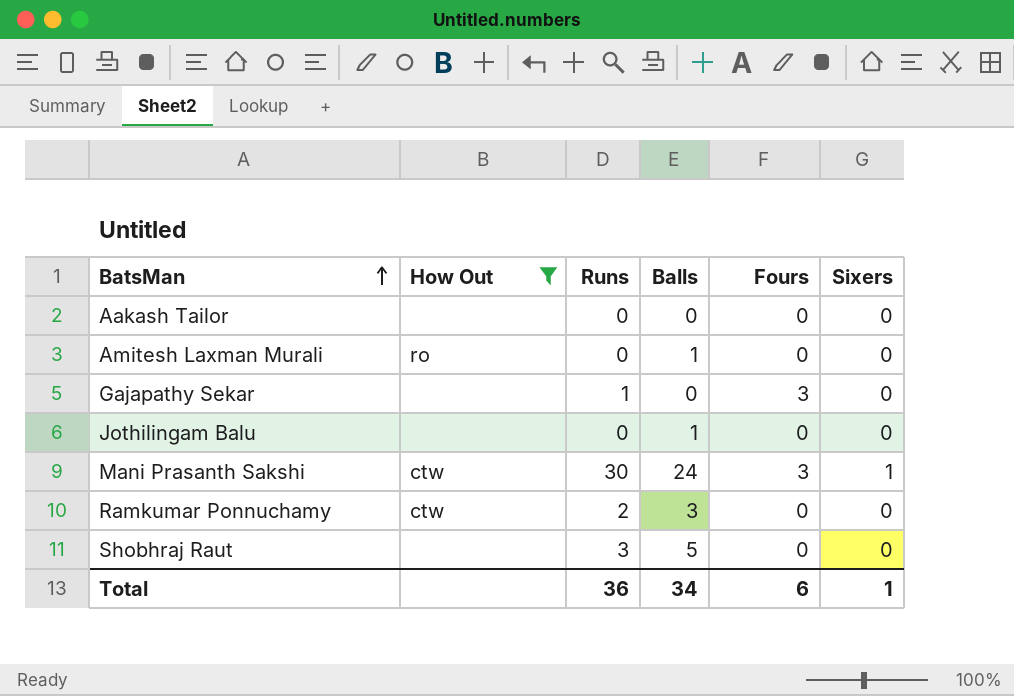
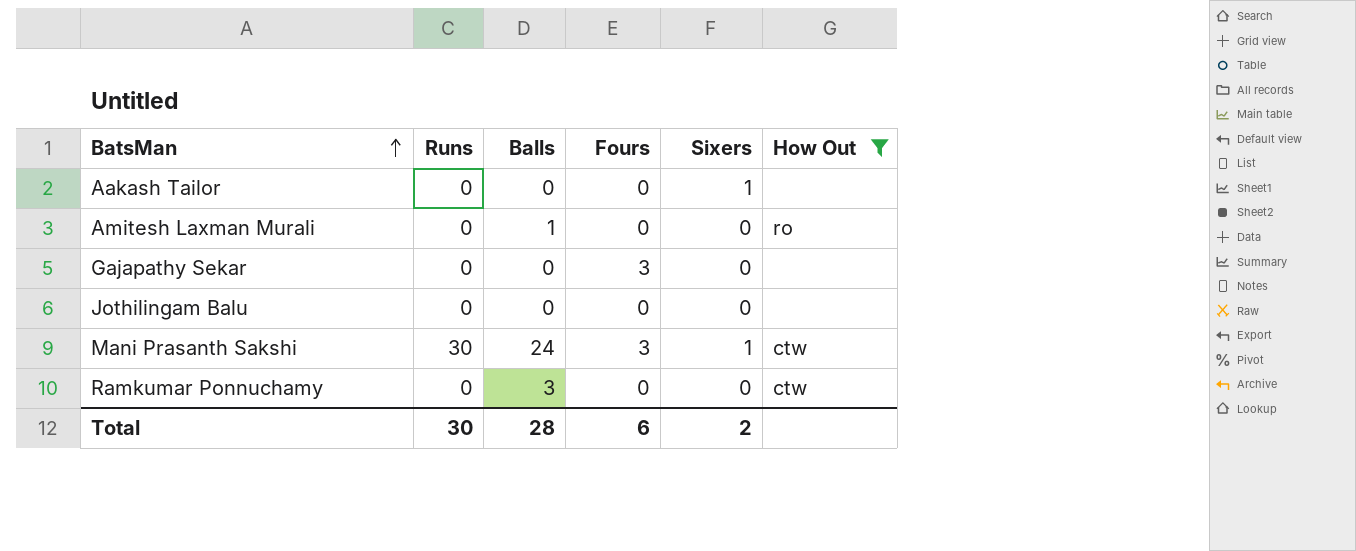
column How Out | position: 2 -> 6
row Shobhraj Raut: none | 3 | 5 | 0 | 0 -> none
Aakash Tailor | Sixers: 0 -> 1
Gajapathy Sekar | Runs: 1 -> 0
Jothilingam Balu | Balls: 1 -> 0
Ramkumar Ponnuchamy | Runs: 2 -> 0
Total | Runs: 36 -> 30
Total | Balls: 34 -> 28
Total | Sixers: 1 -> 2

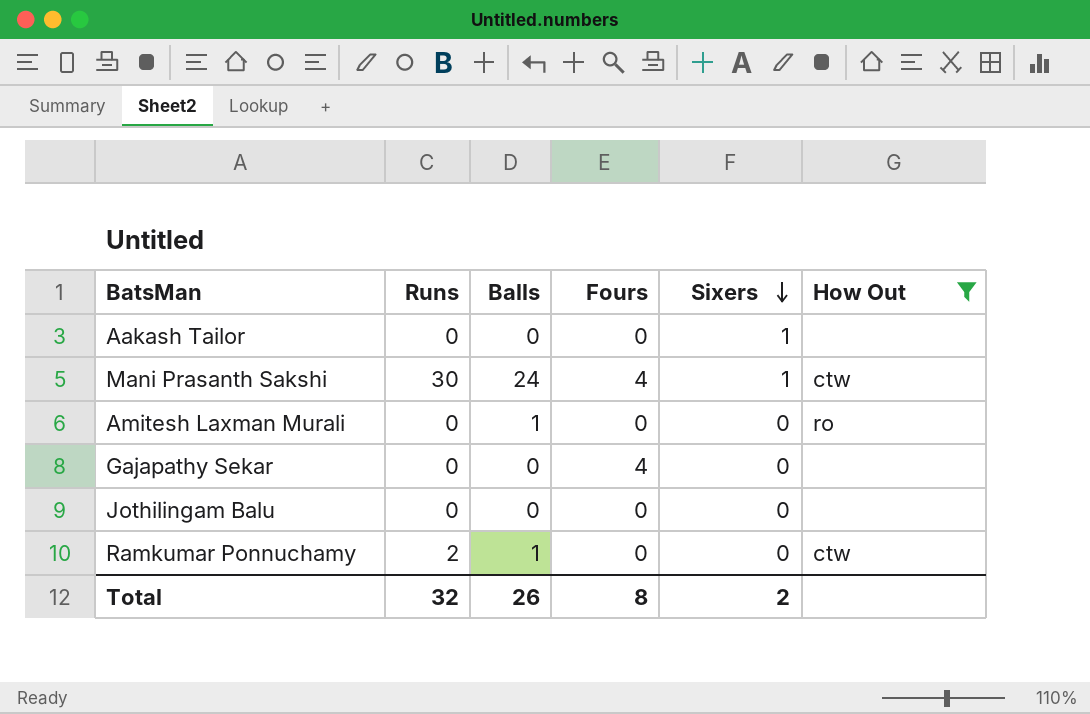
row order: BatsMan ascending -> Sixers descending
Mani Prasanth Sakshi | Fours: 3 -> 4
Gajapathy Sekar | Fours: 3 -> 4
Ramkumar Ponnuchamy | Runs: 0 -> 2
Ramkumar Ponnuchamy | Balls: 3 -> 1
Total | Runs: 30 -> 32
Total | Balls: 28 -> 26
Total | Fours: 6 -> 8

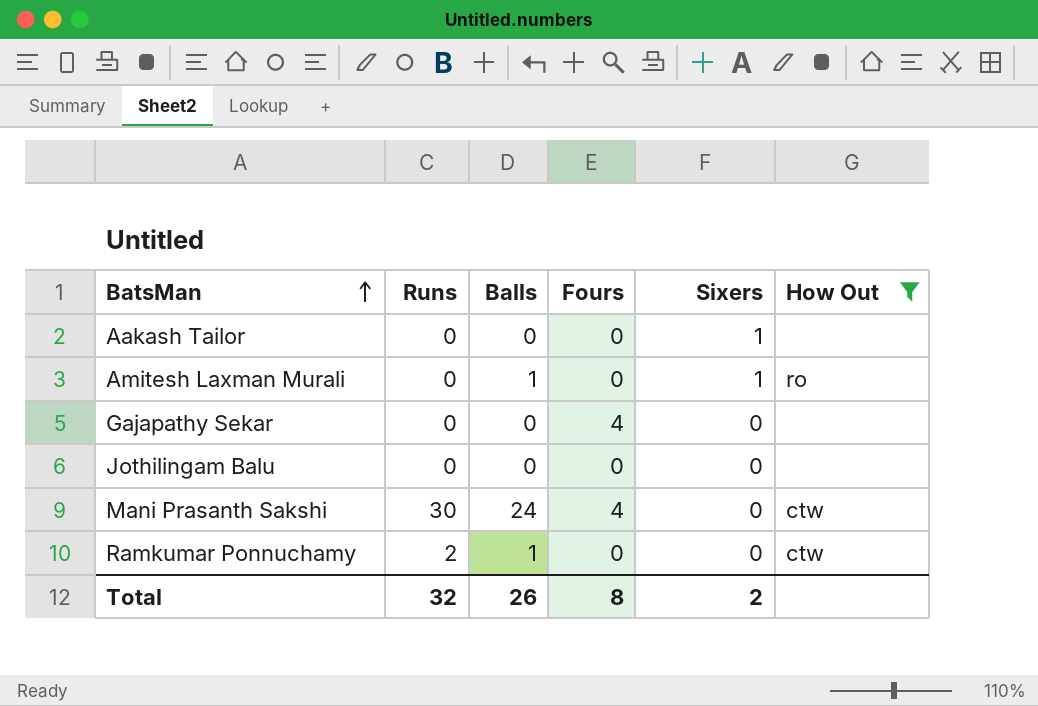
row order: Sixers descending -> BatsMan ascending
Amitesh Laxman Murali | Sixers: 0 -> 1
Mani Prasanth Sakshi | Sixers: 1 -> 0

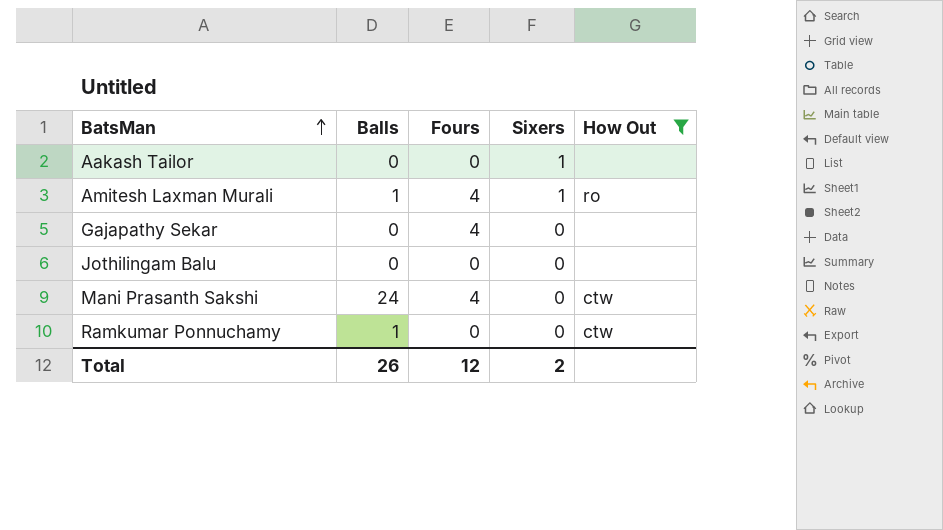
column Runs | position: 2 -> none
Amitesh Laxman Murali | Fours: 0 -> 4
Total | Fours: 8 -> 12

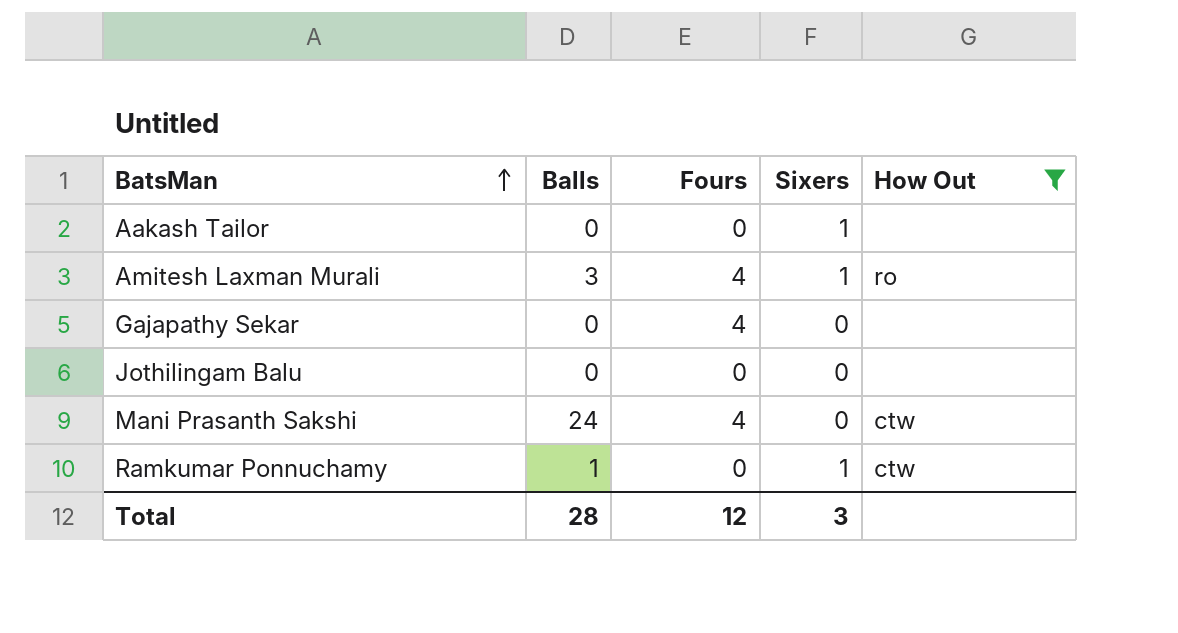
Amitesh Laxman Murali | Balls: 1 -> 3
Ramkumar Ponnuchamy | Sixers: 0 -> 1
Total | Balls: 26 -> 28
Total | Sixers: 2 -> 3

